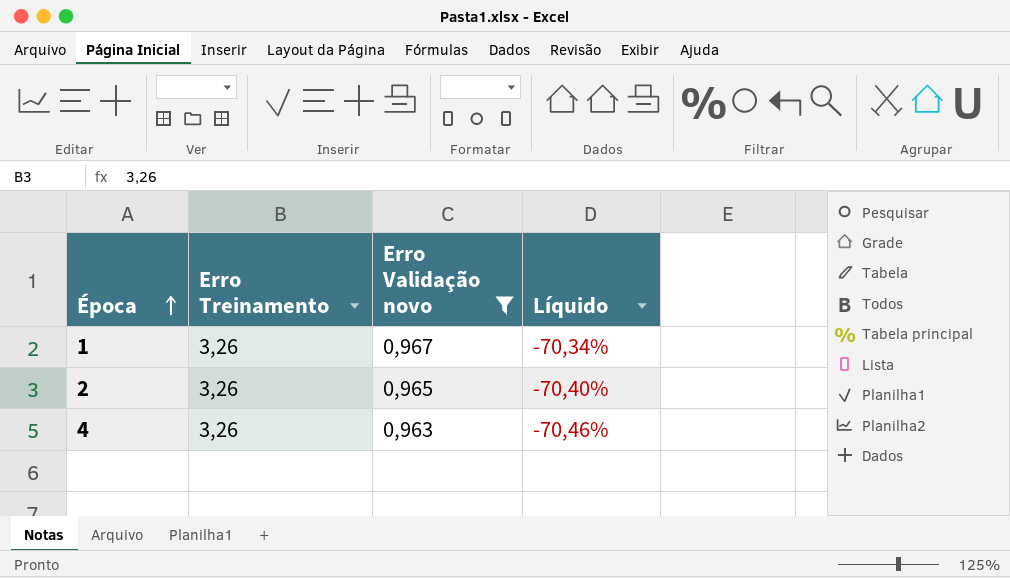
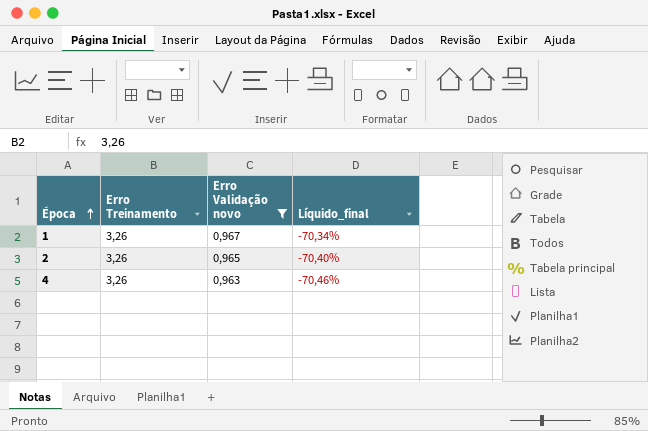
column name: Líquido -> Líquido_final

